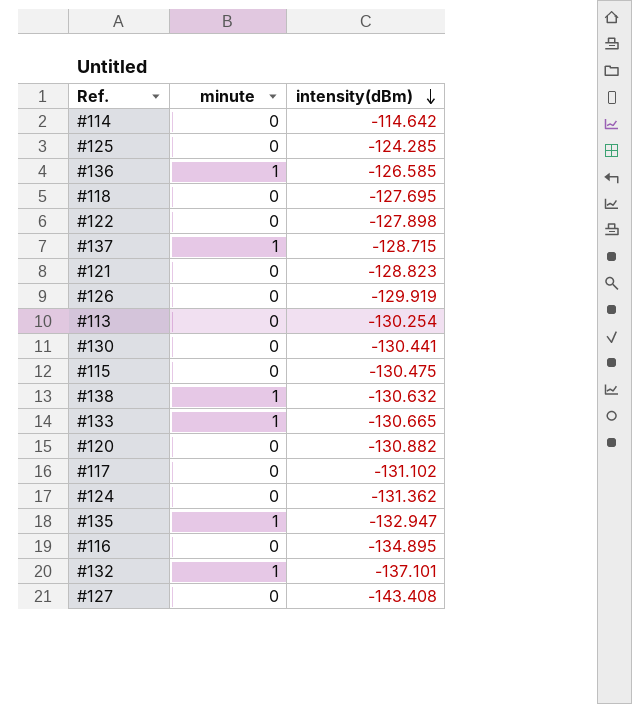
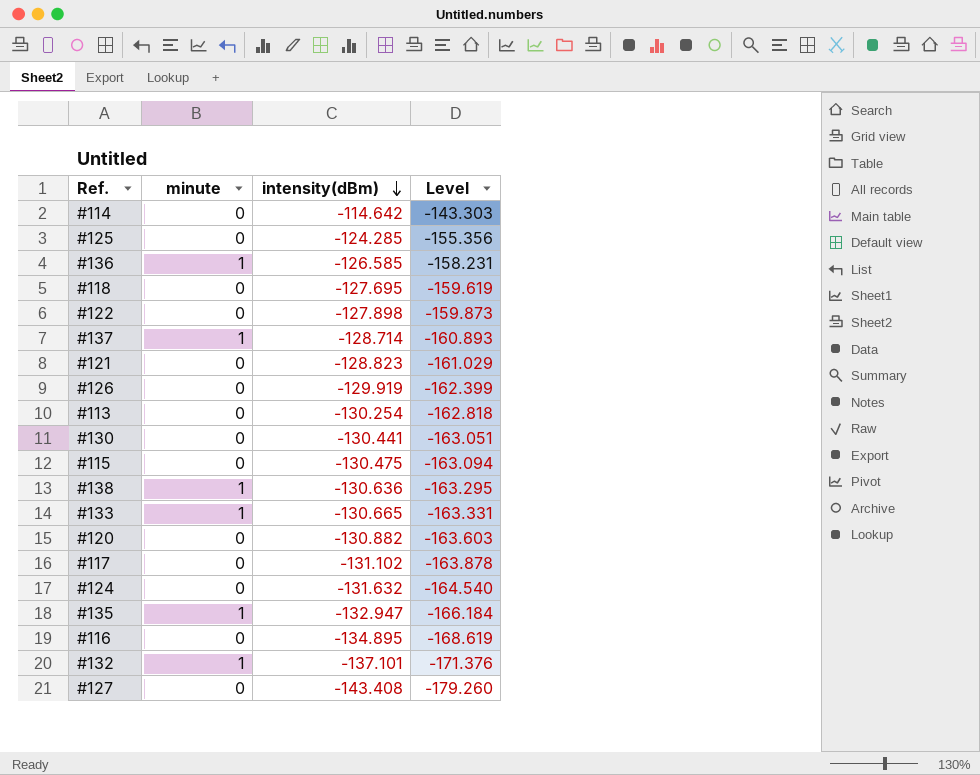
column Level | formula: none -> [intensity(dBm)] * 1.25
#137 | intensity(dBm): -128.715 -> -128.714
#138 | intensity(dBm): -130.632 -> -130.636
#124 | intensity(dBm): -131.362 -> -131.632

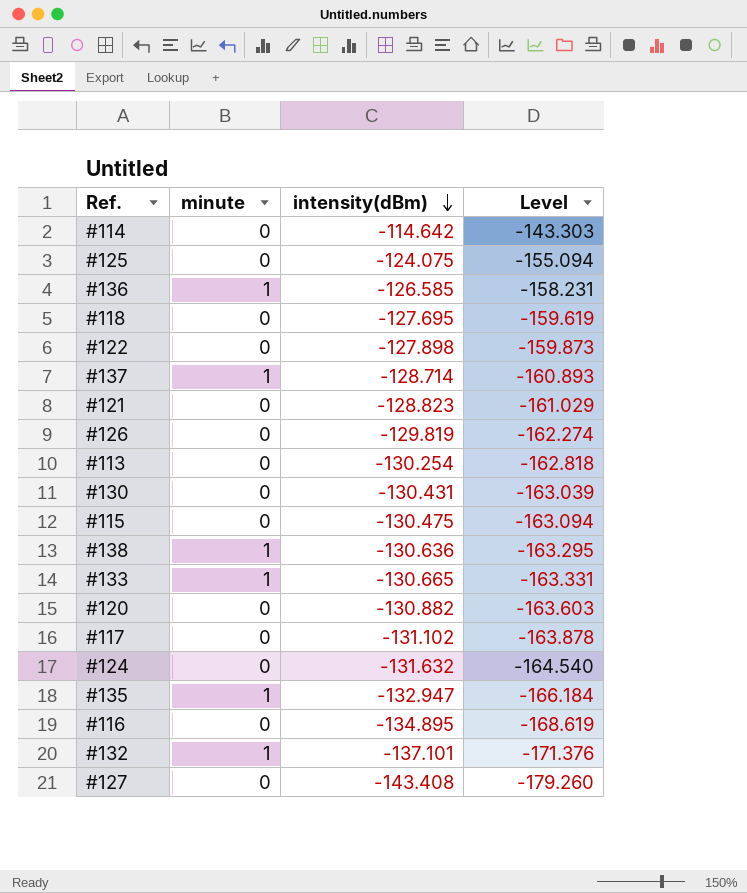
#125 | intensity(dBm): -124.285 -> -124.075
#125 | Level: -155.356 -> -155.094
#126 | intensity(dBm): -129.919 -> -129.819
#126 | Level: -162.399 -> -162.274
#130 | intensity(dBm): -130.441 -> -130.431
#130 | Level: -163.051 -> -163.039

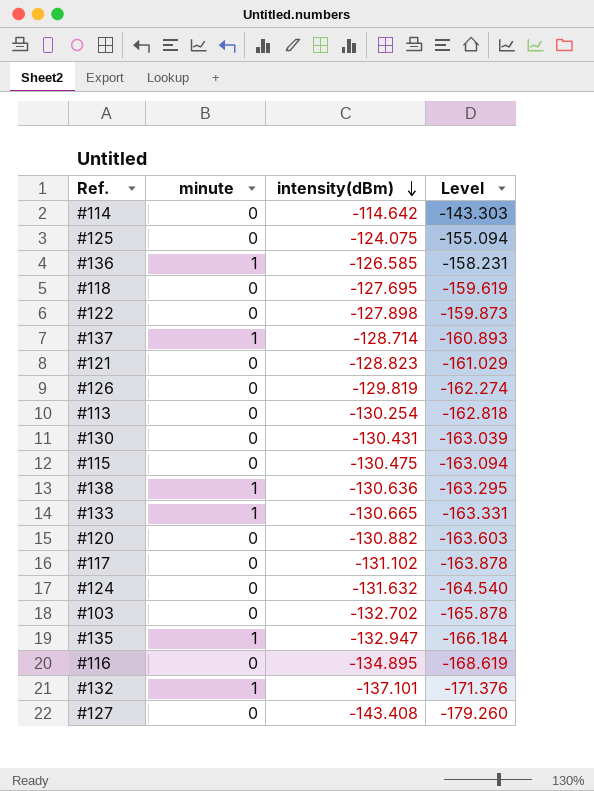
row #103: none -> 0 | -132.702 | -165.878

